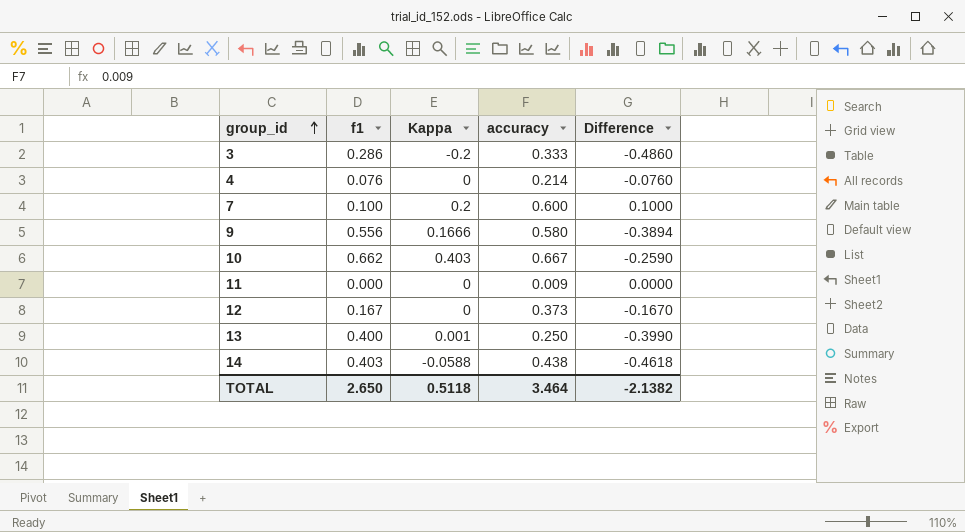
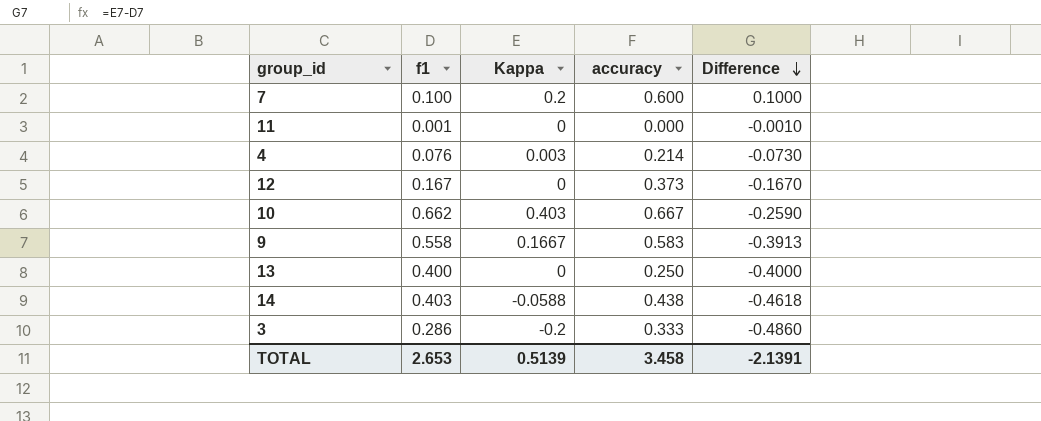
row order: group_id ascending -> Difference descending
11 | f1: 0.000 -> 0.001
11 | accuracy: 0.009 -> 0.000
11 | Difference: 0.0000 -> -0.0010
4 | Kappa: 0 -> 0.003
4 | Difference: -0.0760 -> -0.0730
9 | f1: 0.556 -> 0.558
9 | Kappa: 0.1666 -> 0.1667
9 | accuracy: 0.580 -> 0.583
9 | Difference: -0.3894 -> -0.3913
13 | Kappa: 0.001 -> 0
13 | Difference: -0.3990 -> -0.4000
TOTAL | f1: 2.650 -> 2.653
TOTAL | Kappa: 0.5118 -> 0.5139
TOTAL | accuracy: 3.464 -> 3.458
TOTAL | Difference: -2.1382 -> -2.1391

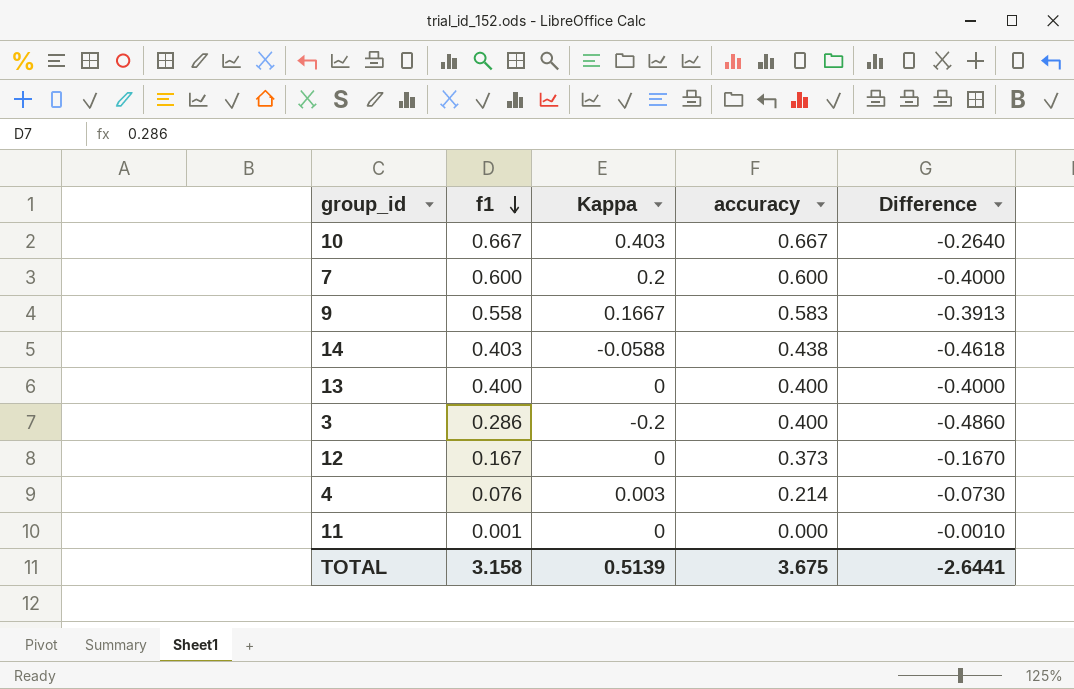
row order: Difference descending -> f1 descending
10 | f1: 0.662 -> 0.667
10 | Difference: -0.2590 -> -0.2640
7 | f1: 0.100 -> 0.600
7 | Difference: 0.1000 -> -0.4000
13 | accuracy: 0.250 -> 0.400
3 | accuracy: 0.333 -> 0.400
TOTAL | f1: 2.653 -> 3.158
TOTAL | accuracy: 3.458 -> 3.675
TOTAL | Difference: -2.1391 -> -2.6441

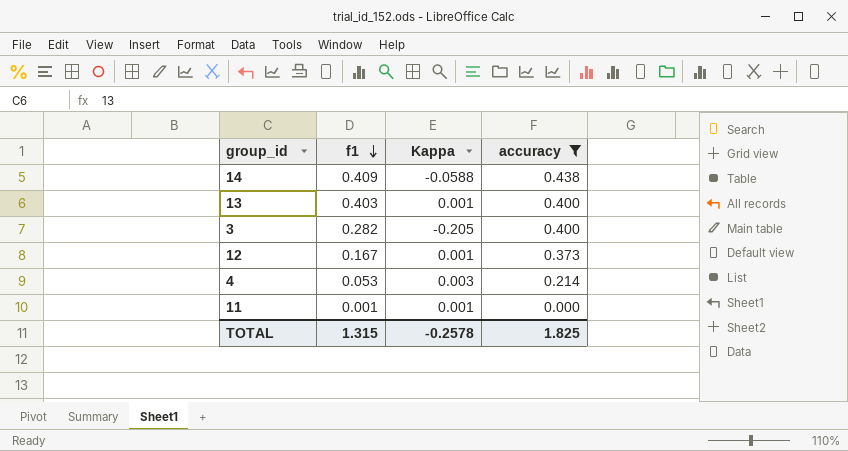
filter: none -> accuracy <= 0.438
column Difference | formula: [Kappa] - [f1] -> none
14 | f1: 0.403 -> 0.409
13 | f1: 0.400 -> 0.403
13 | Kappa: 0 -> 0.001
3 | f1: 0.286 -> 0.282
3 | Kappa: -0.2 -> -0.205
12 | Kappa: 0 -> 0.001
4 | f1: 0.076 -> 0.053
11 | Kappa: 0 -> 0.001
TOTAL | f1: 3.158 -> 1.315
TOTAL | Kappa: 0.5139 -> -0.2578
TOTAL | accuracy: 3.675 -> 1.825

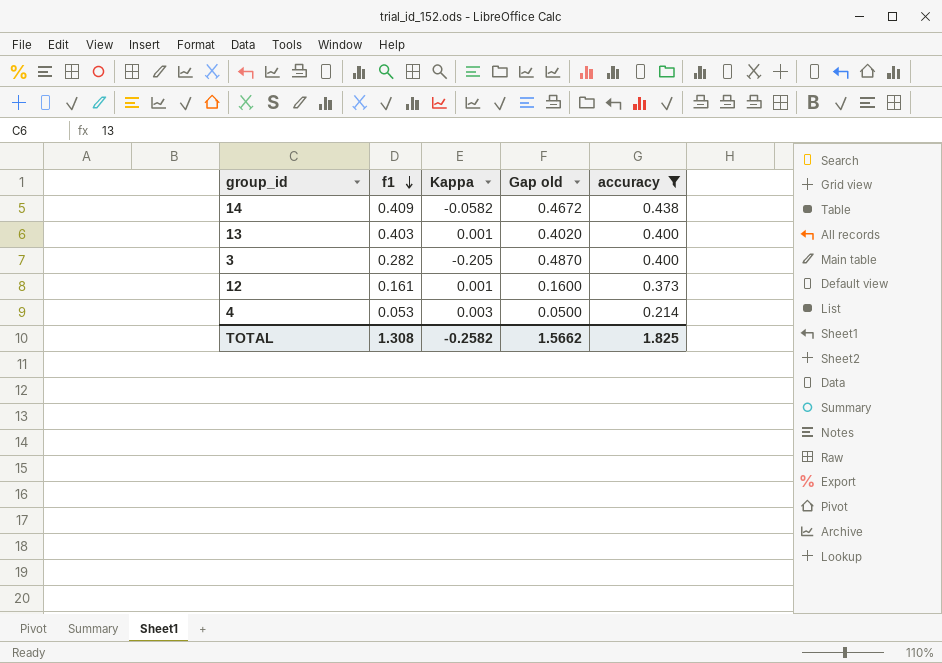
column Gap old | formula: none -> [f1] - [Kappa]
row 11: 0.001 | 0.001 | 0.000 -> none
14 | Kappa: -0.0588 -> -0.0582
12 | f1: 0.167 -> 0.161
TOTAL | f1: 1.315 -> 1.308
TOTAL | Kappa: -0.2578 -> -0.2582

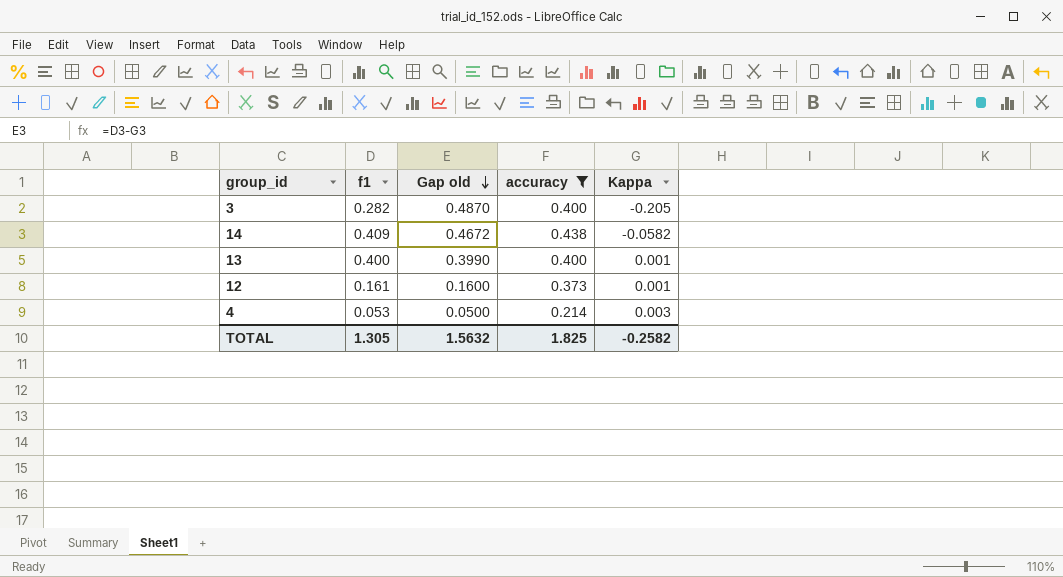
row order: f1 descending -> Gap old descending
column Kappa | position: 3 -> 5
13 | f1: 0.403 -> 0.400
13 | Gap old: 0.4020 -> 0.3990
TOTAL | f1: 1.308 -> 1.305
TOTAL | Gap old: 1.5662 -> 1.5632

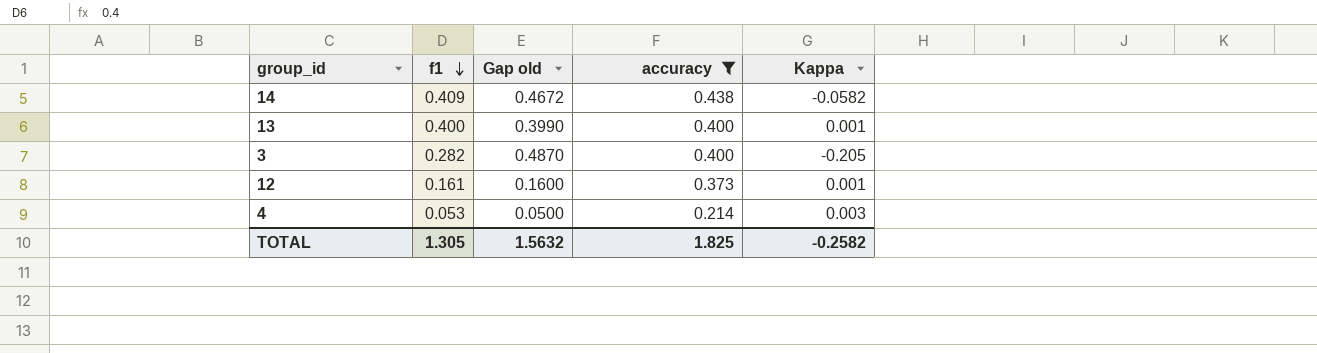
row order: Gap old descending -> f1 descending

